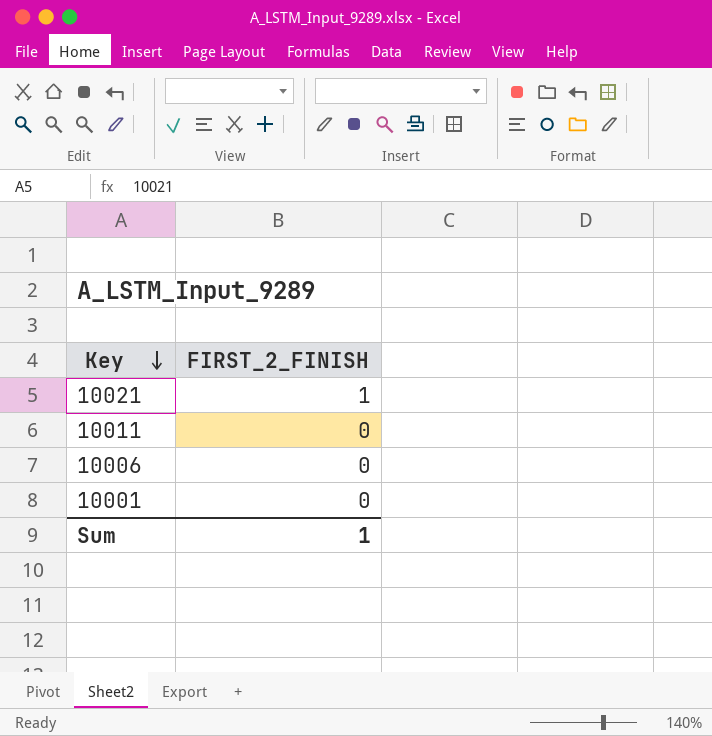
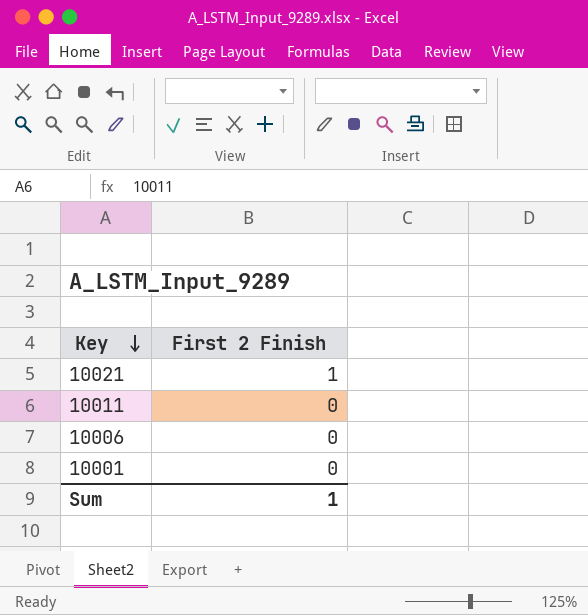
column name: FIRST_2_FINISH -> First 2 Finish

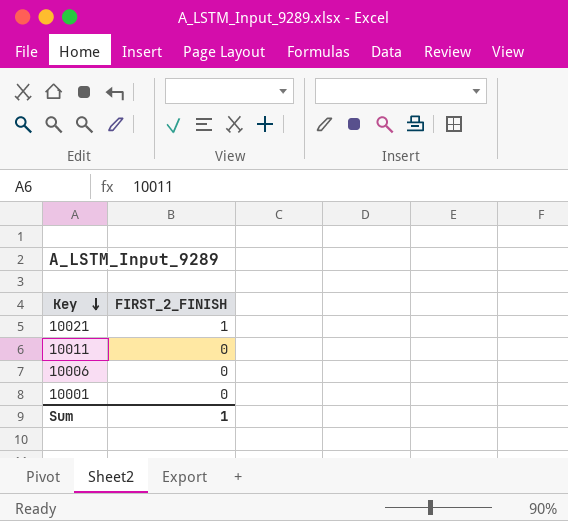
column name: First 2 Finish -> FIRST_2_FINISH

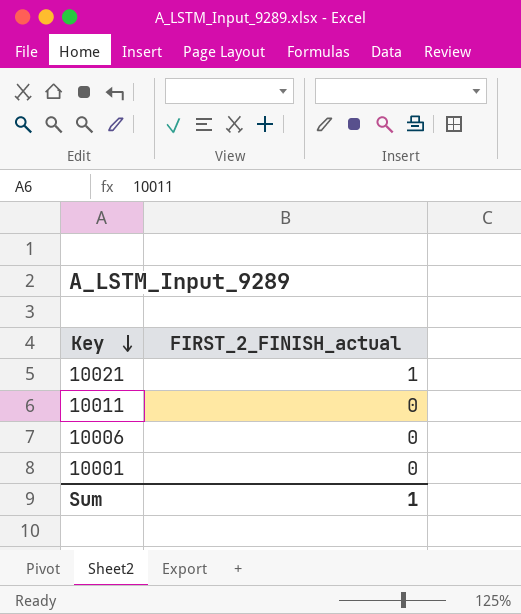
column name: FIRST_2_FINISH -> FIRST_2_FINISH_actual

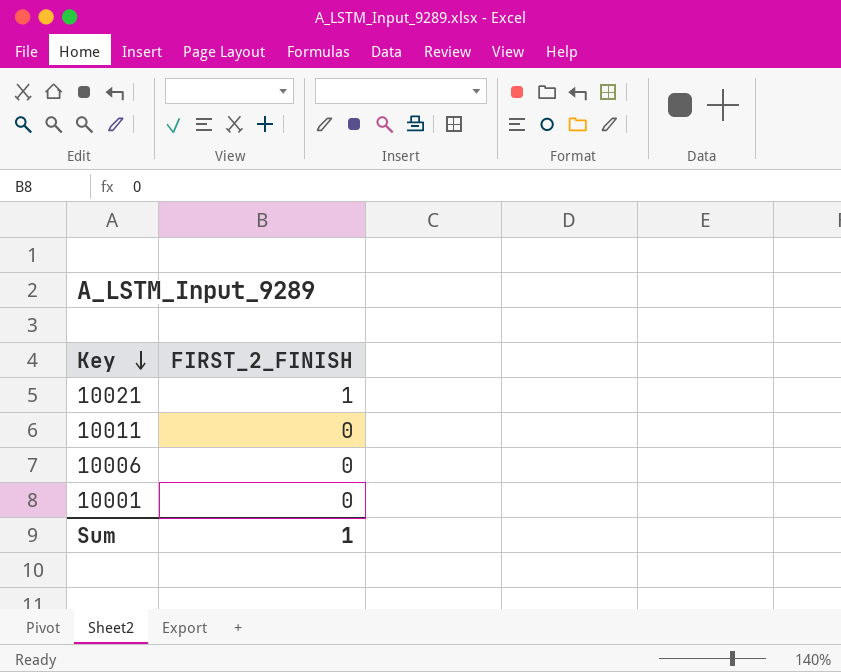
column name: FIRST_2_FINISH_actual -> FIRST_2_FINISH

